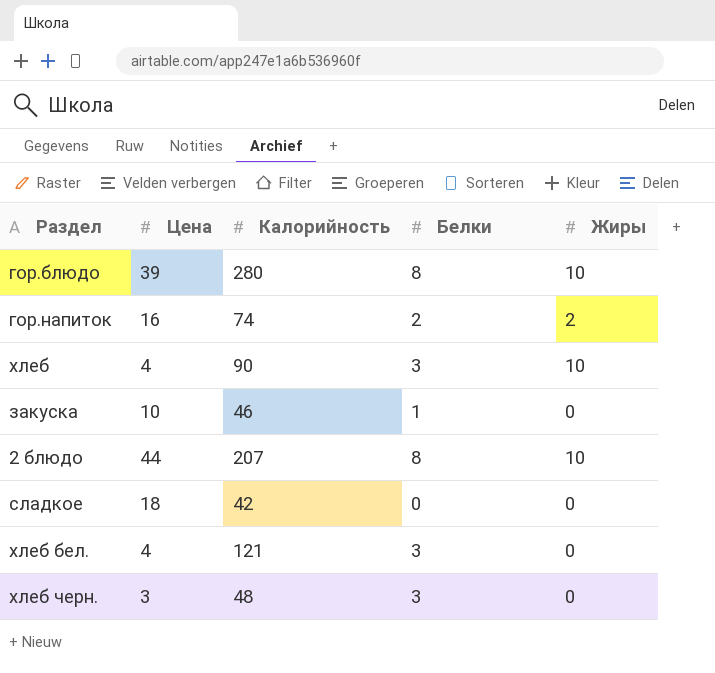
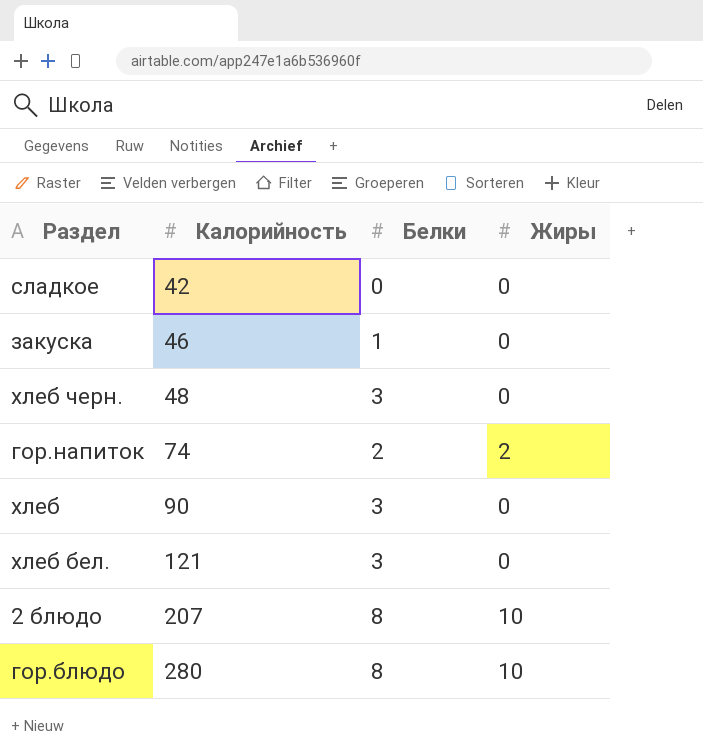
row order: none -> Калорийность ascending
column Цена | position: 2 -> none
хлеб | Жиры: 10 -> 0

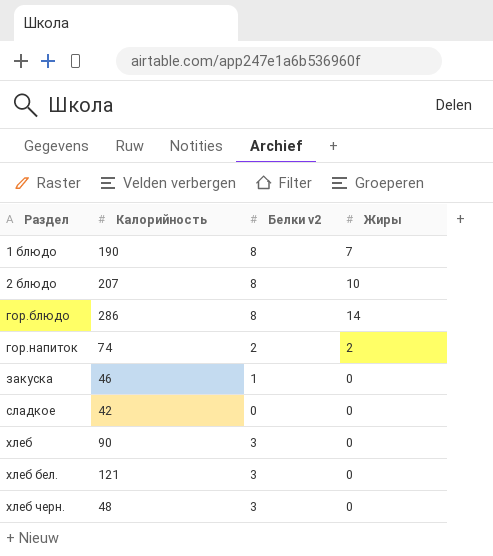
row order: Калорийность ascending -> Раздел ascending
column name: Белки -> Белки v2
row 1 блюдо: none -> 190 | 8 | 7
гор.блюдо | Калорийность: 280 -> 286
гор.блюдо | Жиры: 10 -> 14

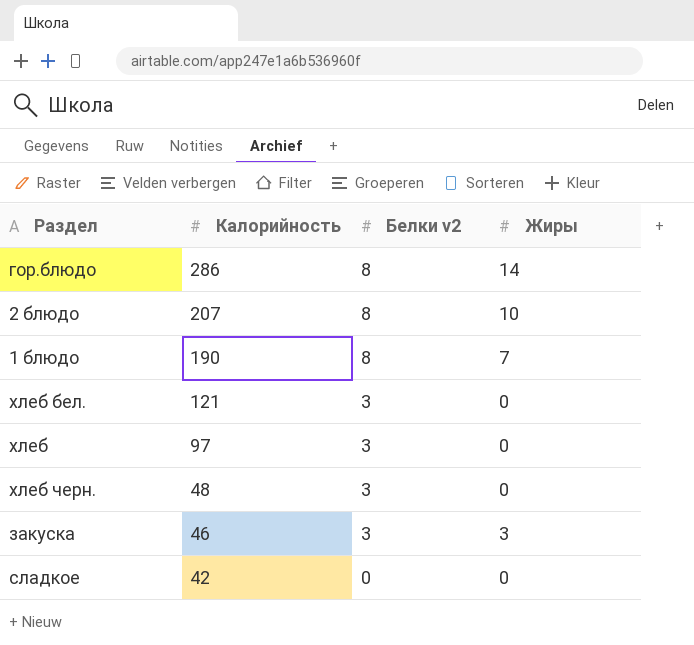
row order: Раздел ascending -> Калорийность descending
row гор.напиток: 74 | 2 | 2 -> none
хлеб | Калорийность: 90 -> 97
закуска | Белки v2: 1 -> 3
закуска | Жиры: 0 -> 3

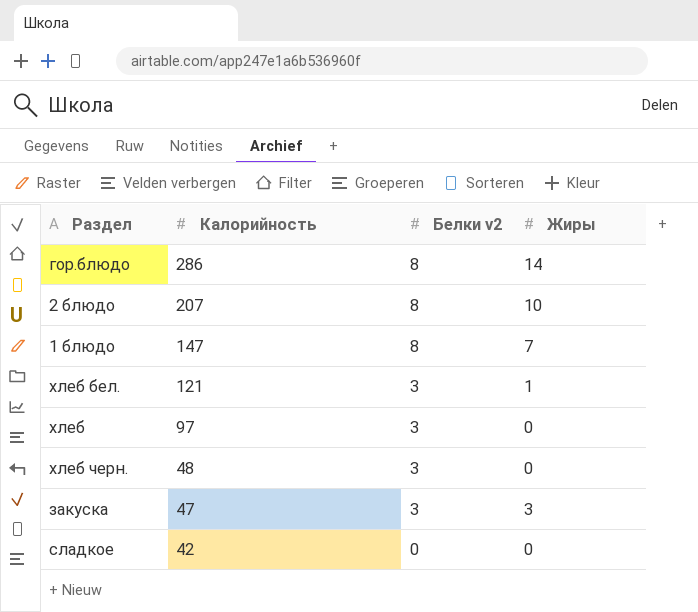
1 блюдо | Калорийность: 190 -> 147
хлеб бел. | Жиры: 0 -> 1
закуска | Калорийность: 46 -> 47

